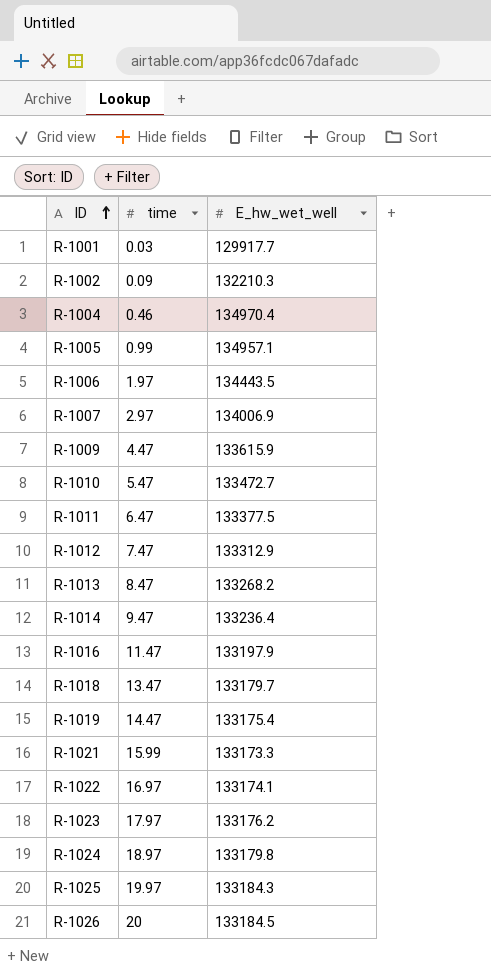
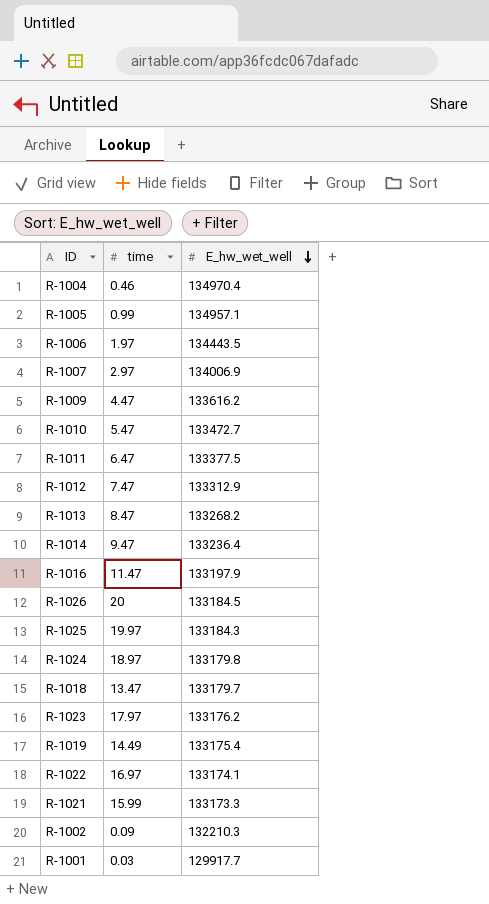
row order: ID ascending -> E_hw_wet_well descending
R-1009 | E_hw_wet_well: 133615.9 -> 133616.2
R-1019 | time: 14.47 -> 14.49

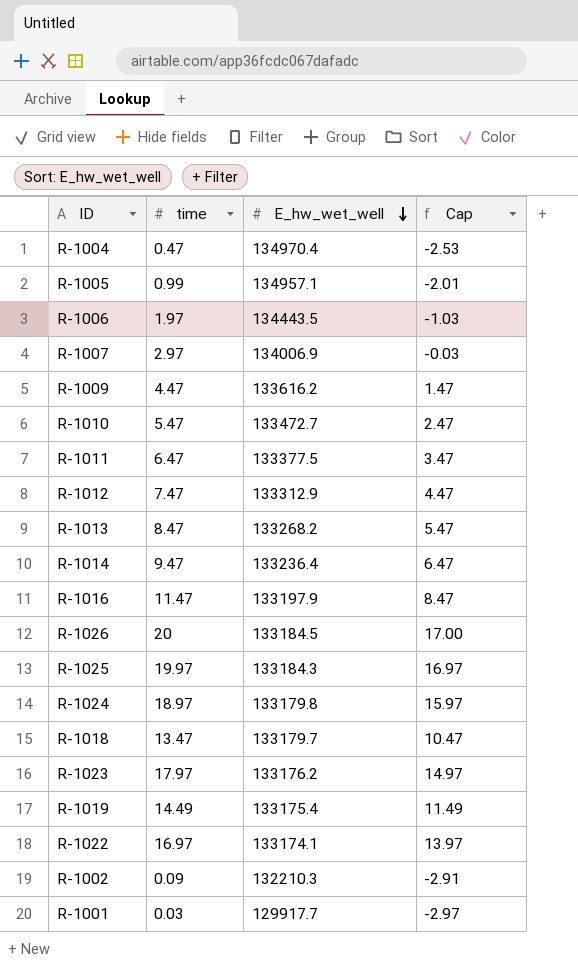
column Cap | formula: none -> [time] - 3
row R-1021: 15.99 | 133173.3 -> none
R-1004 | time: 0.46 -> 0.47

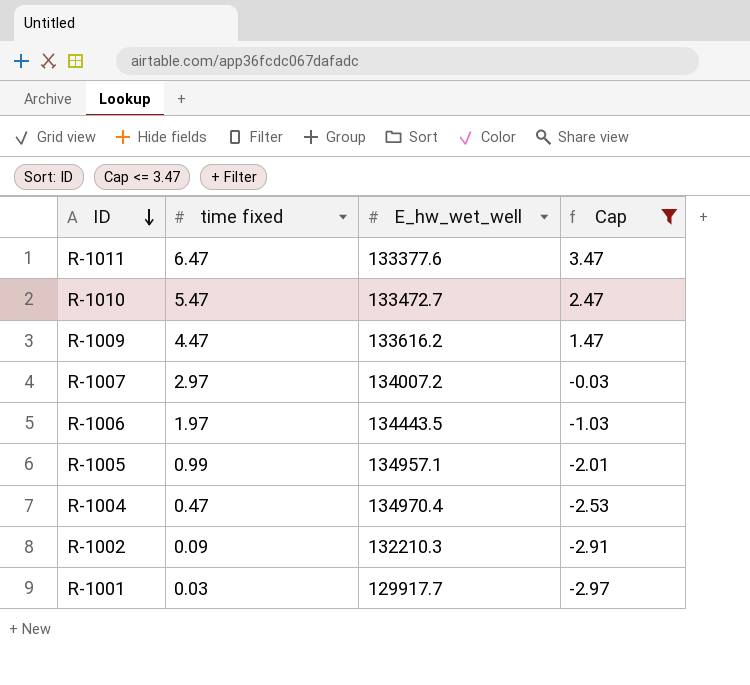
filter: none -> Cap <= 3.47
row order: E_hw_wet_well descending -> ID descending
column name: time -> time fixed
R-1011 | E_hw_wet_well: 133377.5 -> 133377.6
R-1007 | E_hw_wet_well: 134006.9 -> 134007.2

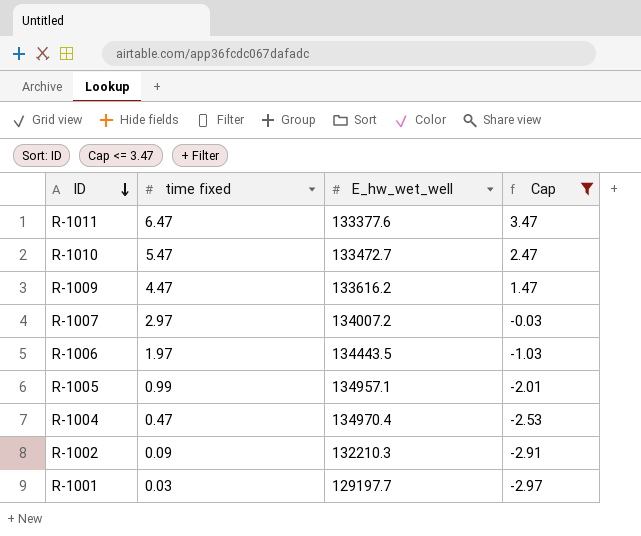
R-1001 | E_hw_wet_well: 129917.7 -> 129197.7

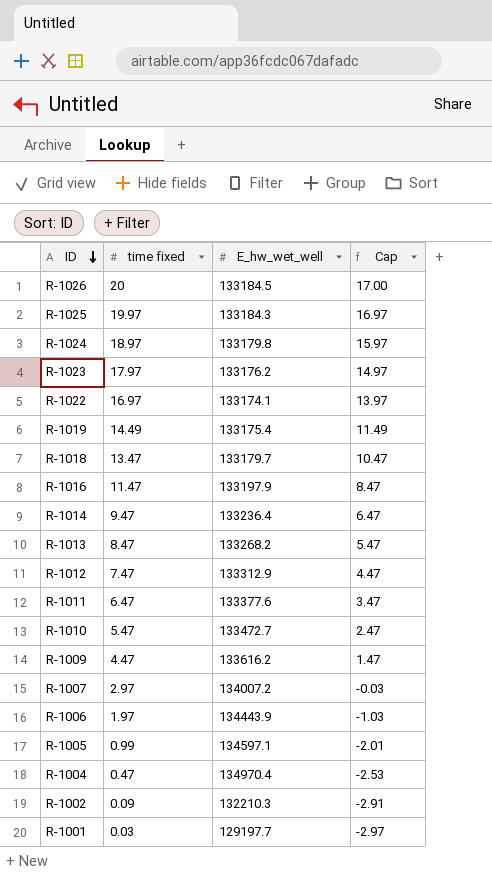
filter: Cap <= 3.47 -> none
R-1006 | E_hw_wet_well: 134443.5 -> 134443.9
R-1005 | E_hw_wet_well: 134957.1 -> 134597.1

